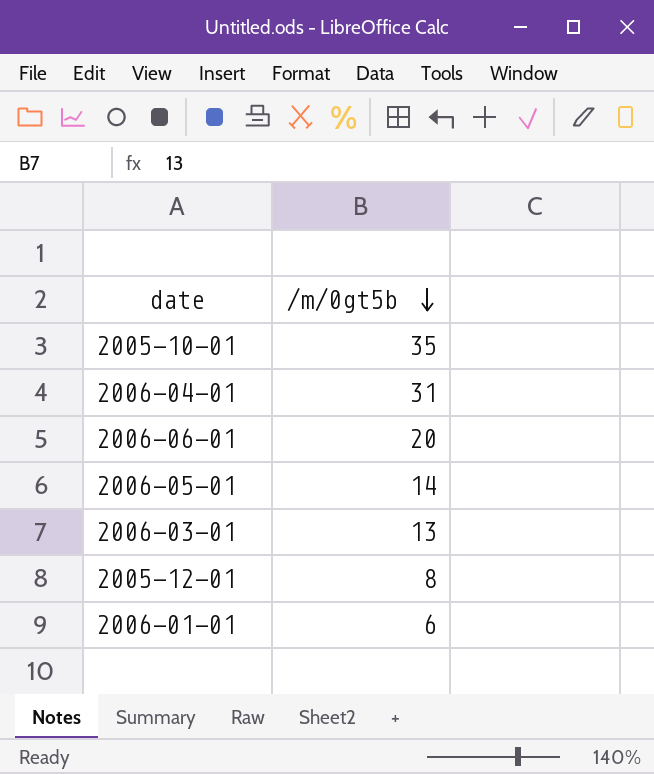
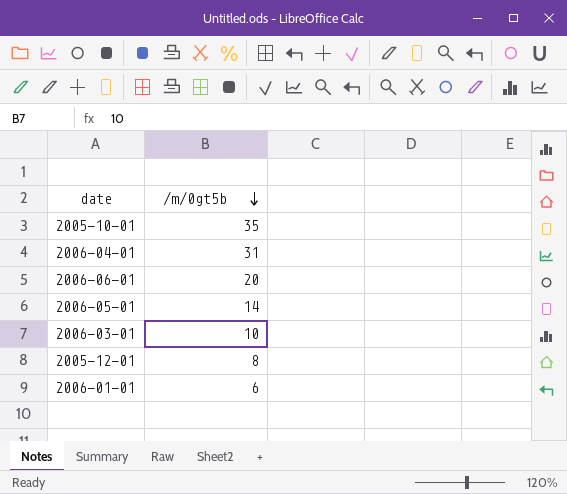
2006-03-01 | /m/0gt5b: 13 -> 10

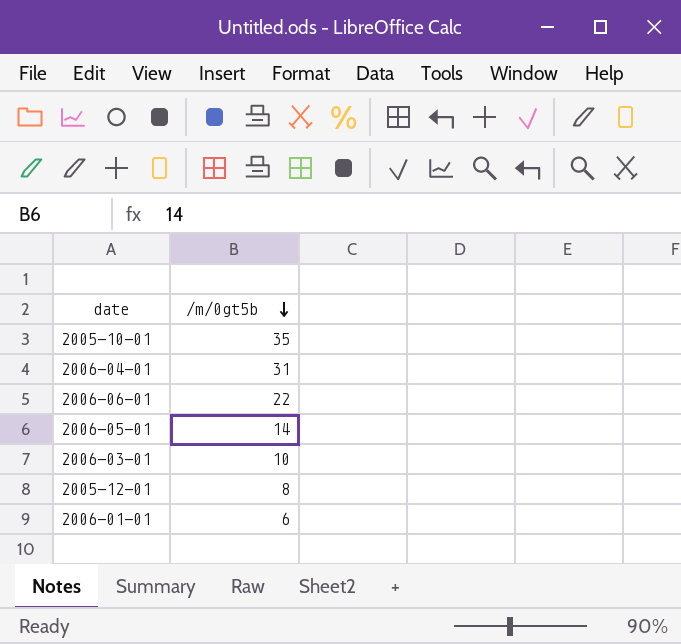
2006-06-01 | /m/0gt5b: 20 -> 22

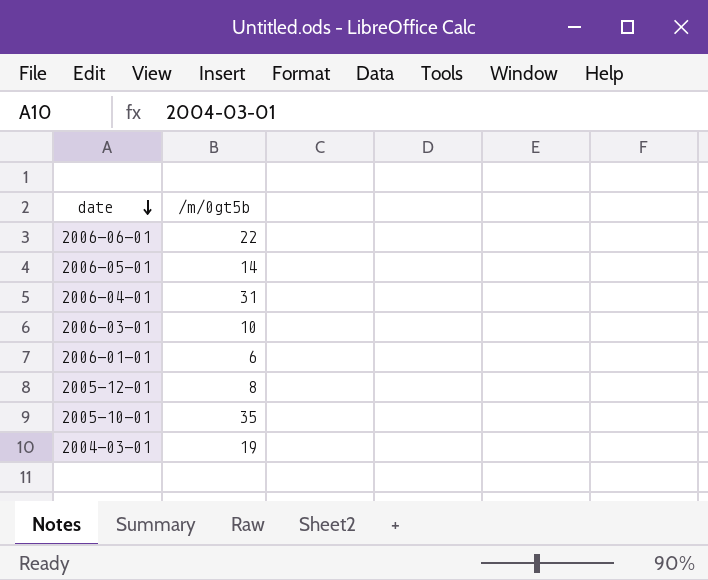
row order: /m/0gt5b descending -> date descending
row 2004-03-01: none -> 19

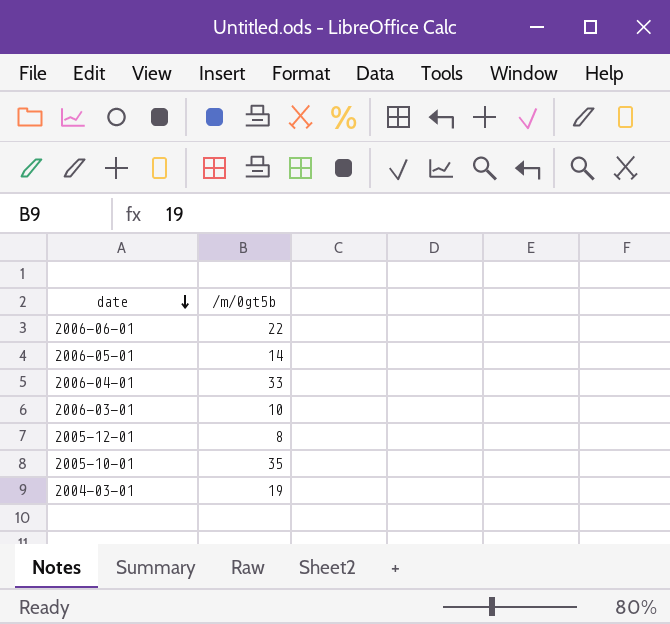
row 2006-01-01: 6 -> none
2006-04-01 | /m/0gt5b: 31 -> 33

